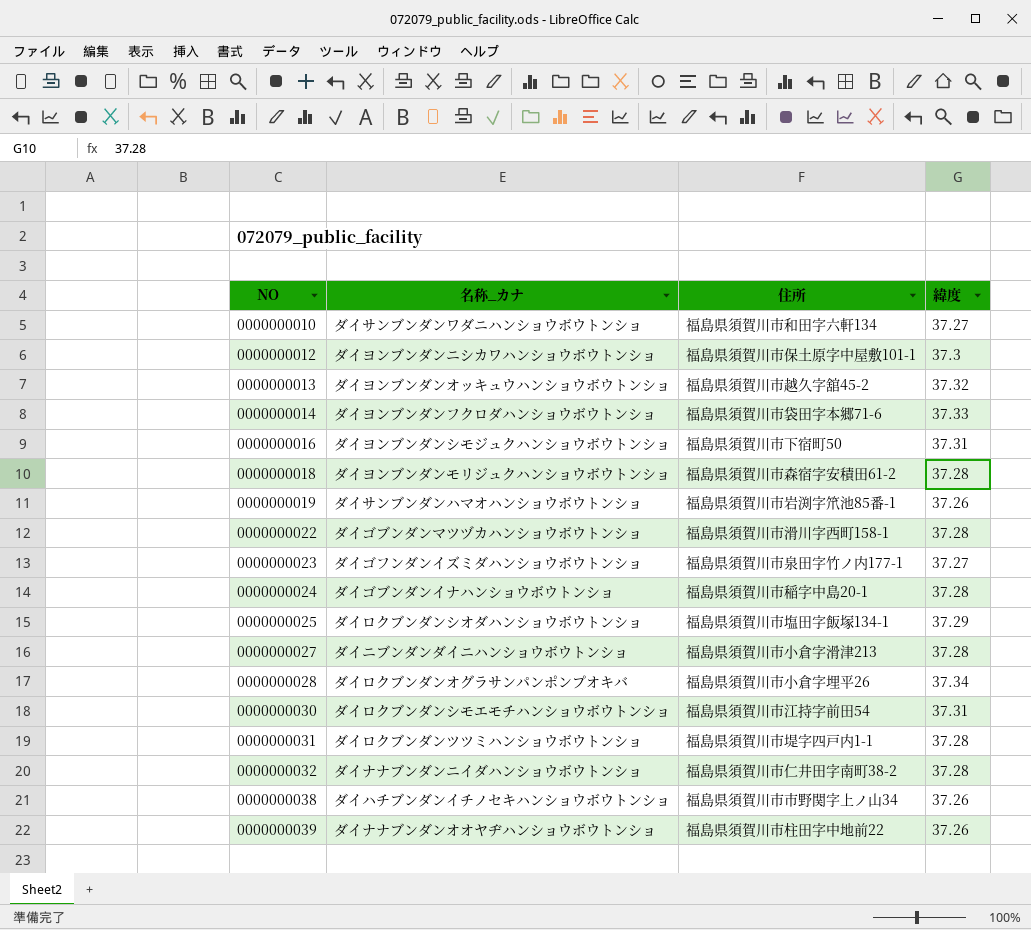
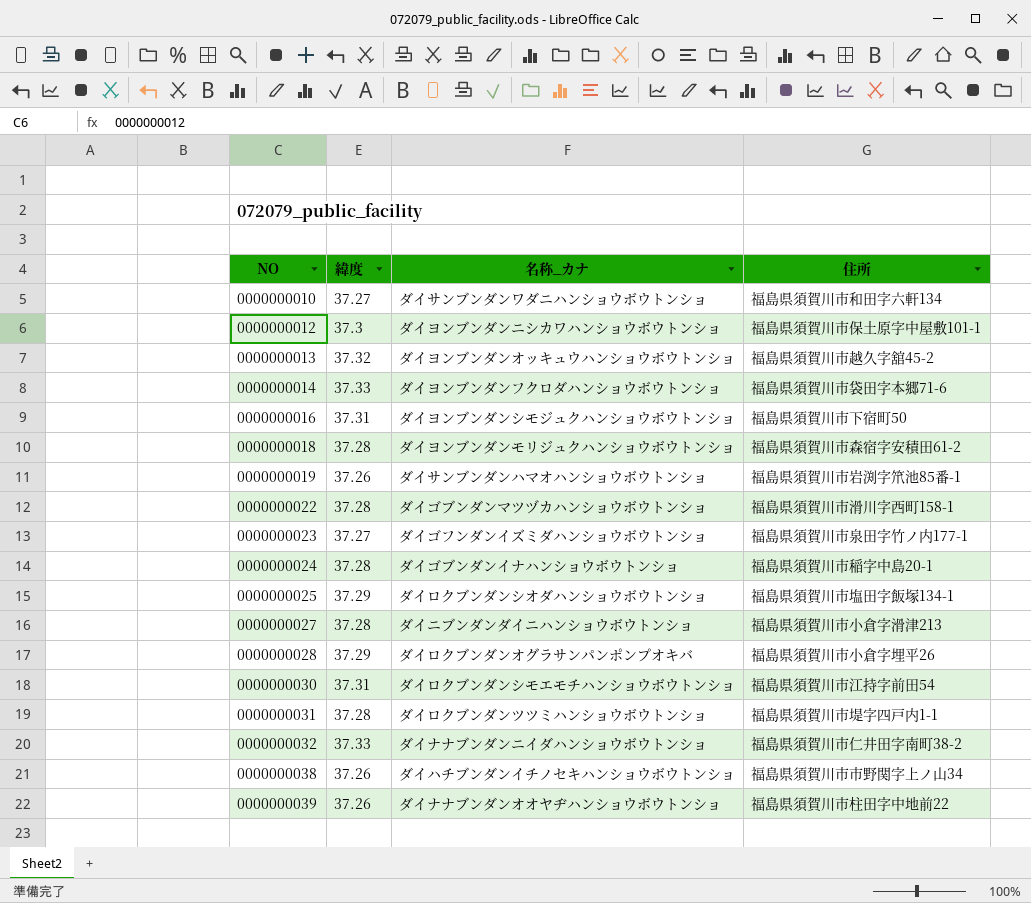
column 緯度 | position: 4 -> 2
0000000028 | 緯度: 37.34 -> 37.29
0000000032 | 緯度: 37.28 -> 37.33

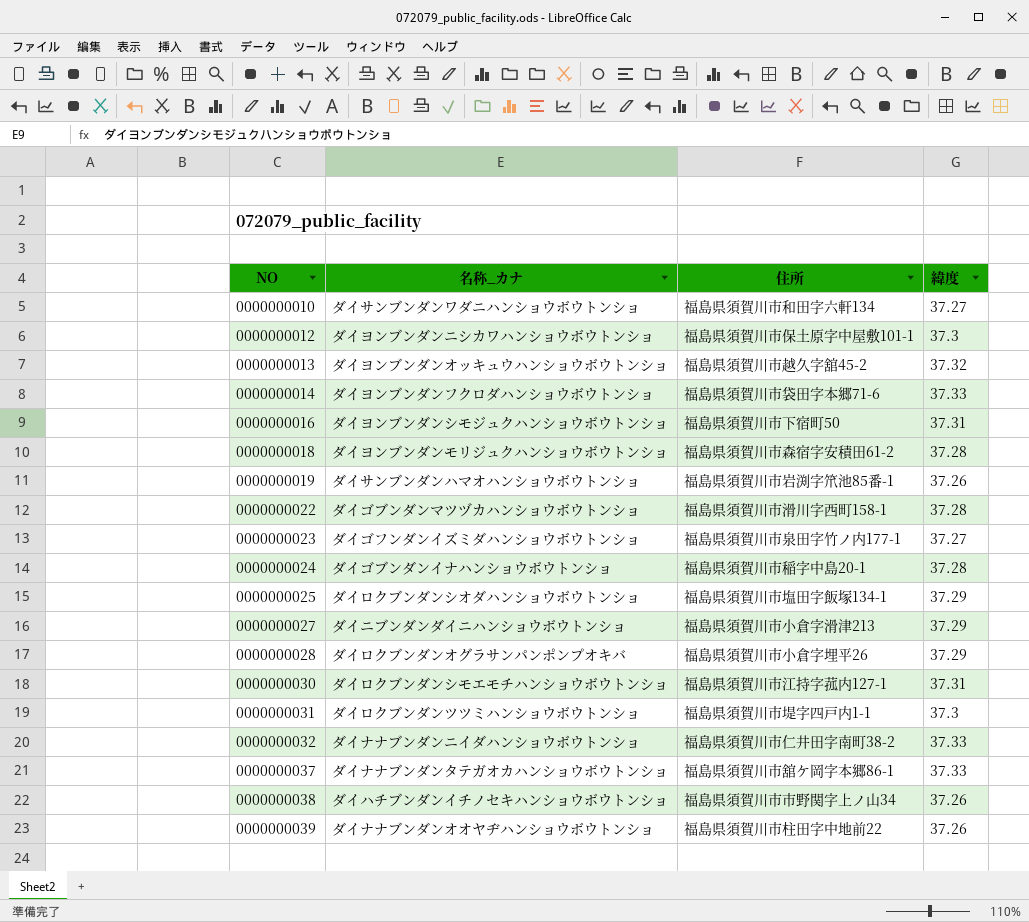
column 緯度 | position: 2 -> 4
0000000027 | 緯度: 37.28 -> 37.29
0000000030 | 住所: 福島県須賀川市江持字前田54 -> 福島県須賀川市江持字菰内127-1
0000000031 | 緯度: 37.28 -> 37.3
row 0000000037: none -> ダイナナブンダンタテガオカハンショウボウトンショ | 福島県須賀川市舘ケ岡字本郷86-1 | 37.33

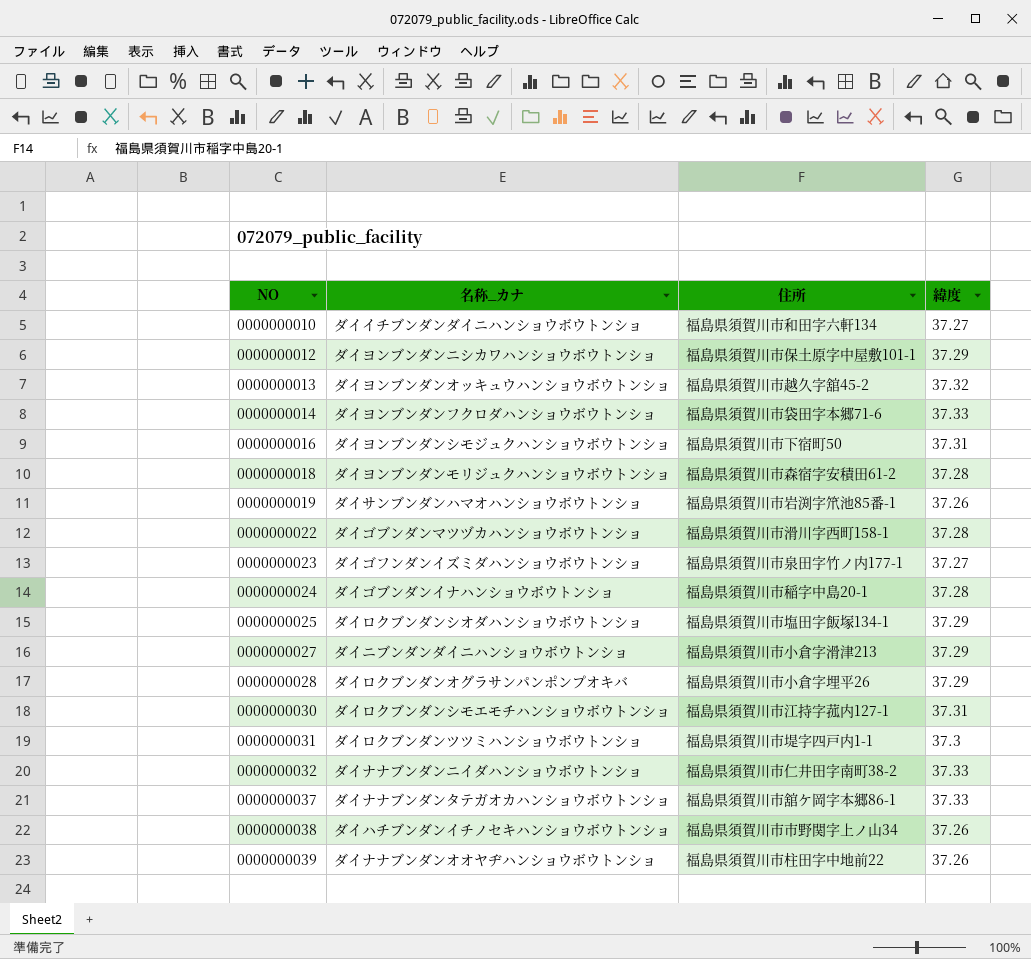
0000000010 | 名称_カナ: ダイサンブンダンワダニハンショウボウトンショ -> ダイイチブンダンダイニハンショウボウトンショ
0000000012 | 緯度: 37.3 -> 37.29

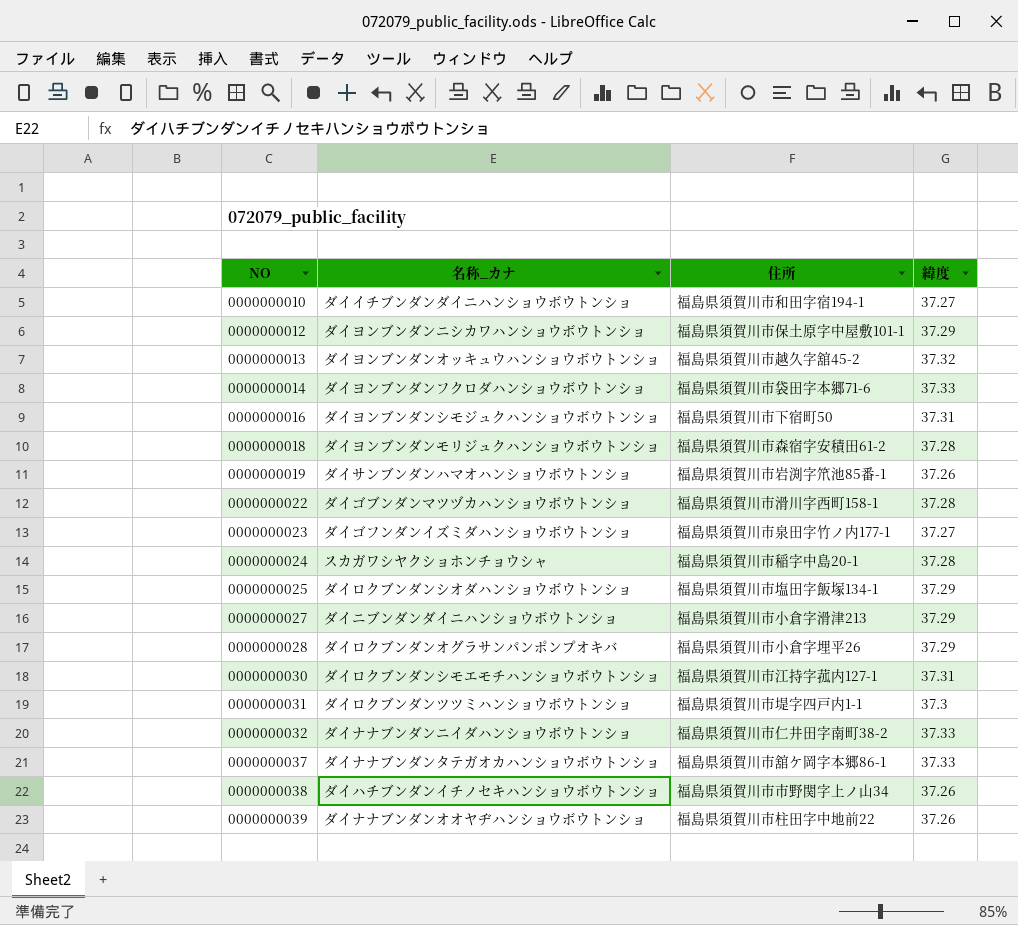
0000000010 | 住所: 福島県須賀川市和田字六軒134 -> 福島県須賀川市和田字宿194-1
0000000024 | 名称_カナ: ダイゴブンダンイナハンショウボウトンショ -> スカガワシヤクショホンチョウシャ

